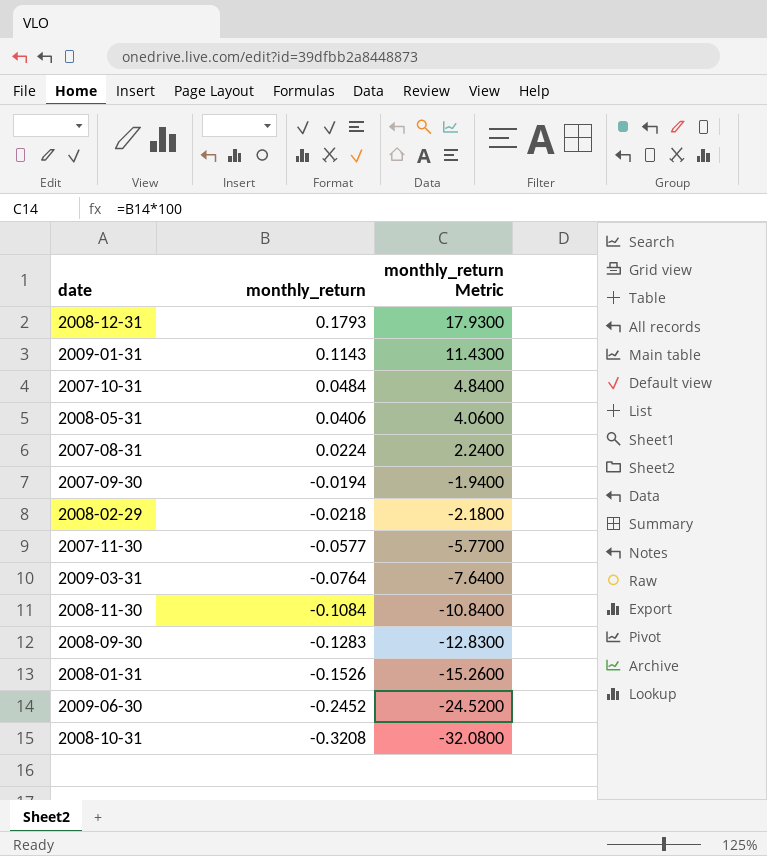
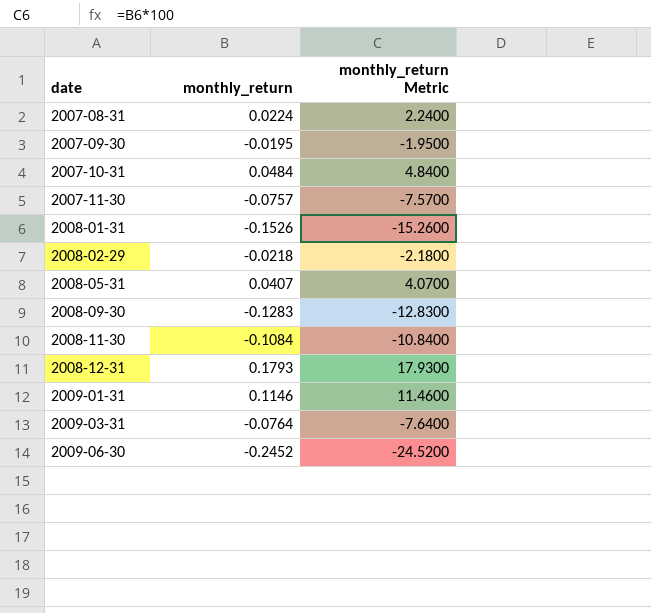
row order: monthly_return descending -> date ascending
row 2008-10-31: -0.3208 | -32.0800 -> none
2007-09-30 | monthly_return: -0.0194 -> -0.0195
2007-09-30 | monthly_return Metric: -1.9400 -> -1.9500
2007-11-30 | monthly_return: -0.0577 -> -0.0757
2007-11-30 | monthly_return Metric: -5.7700 -> -7.5700
2008-05-31 | monthly_return: 0.0406 -> 0.0407
2008-05-31 | monthly_return Metric: 4.0600 -> 4.0700
2009-01-31 | monthly_return: 0.1143 -> 0.1146
2009-01-31 | monthly_return Metric: 11.4300 -> 11.4600

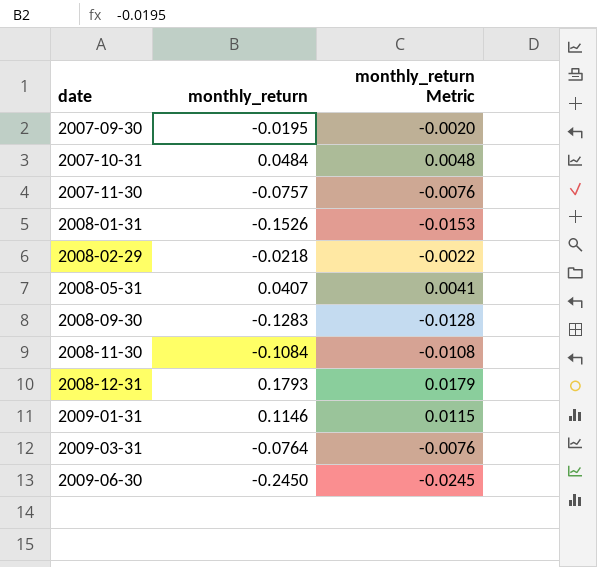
column monthly_return Metric | formula: [monthly_return] * 100 -> [monthly_return] * 0.1
row 2007-08-31: 0.0224 | 2.2400 -> none
2009-06-30 | monthly_return: -0.2452 -> -0.2450

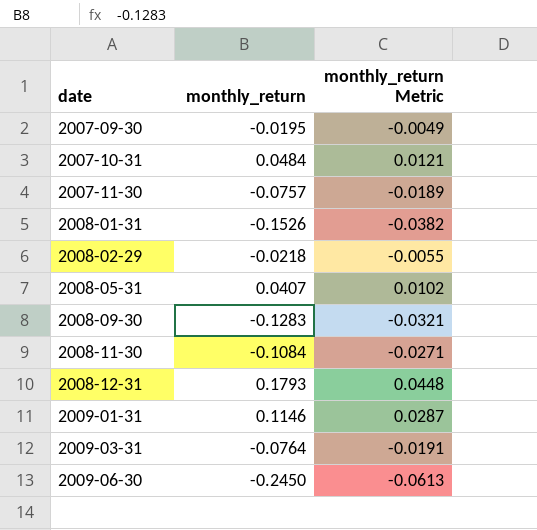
column monthly_return Metric | formula: [monthly_return] * 0.1 -> [monthly_return] * 0.25

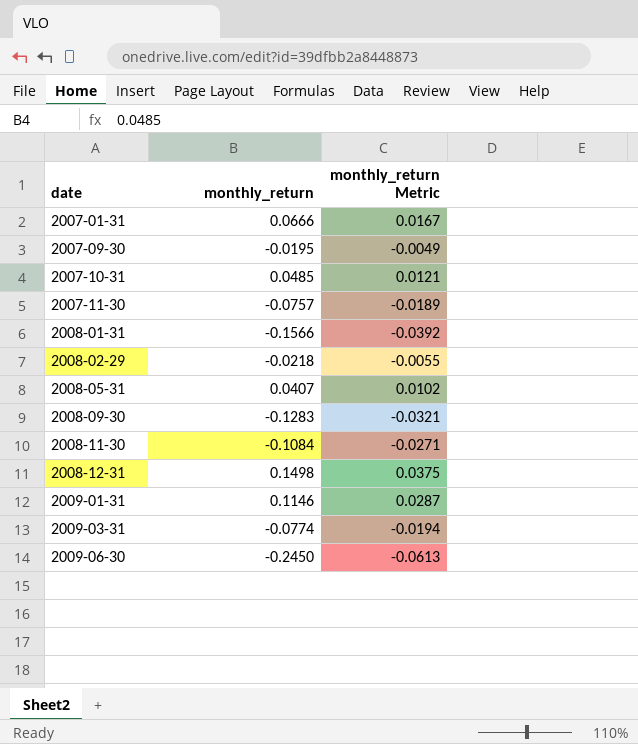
row 2007-01-31: none -> 0.0666 | 0.0167
2007-10-31 | monthly_return: 0.0484 -> 0.0485
2008-01-31 | monthly_return: -0.1526 -> -0.1566
2008-01-31 | monthly_return Metric: -0.0382 -> -0.0392
2008-12-31 | monthly_return: 0.1793 -> 0.1498
2008-12-31 | monthly_return Metric: 0.0448 -> 0.0375
2009-03-31 | monthly_return: -0.0764 -> -0.0774
2009-03-31 | monthly_return Metric: -0.0191 -> -0.0194

